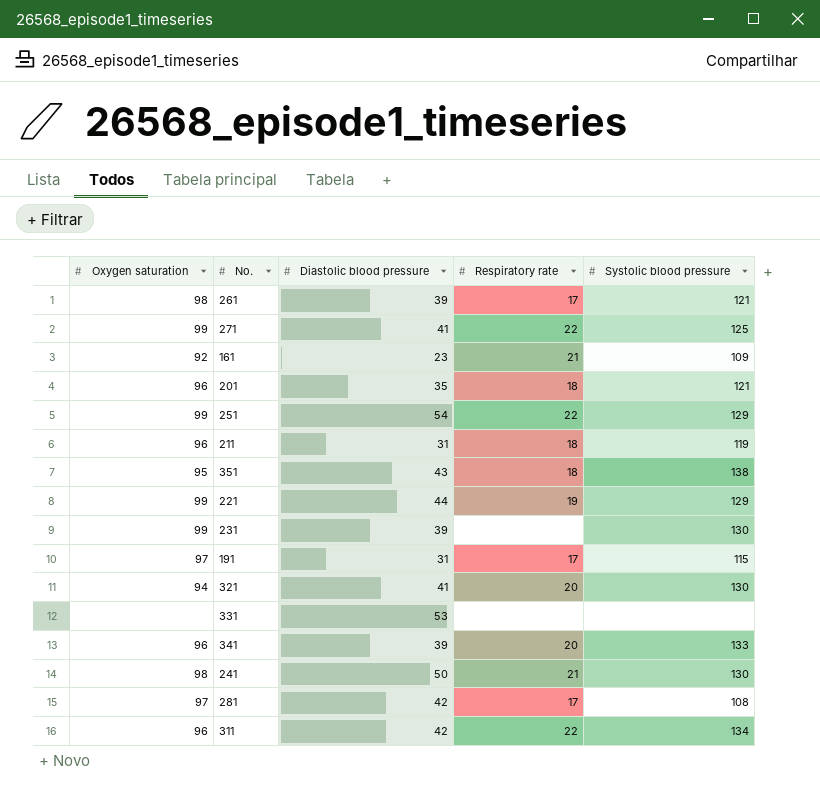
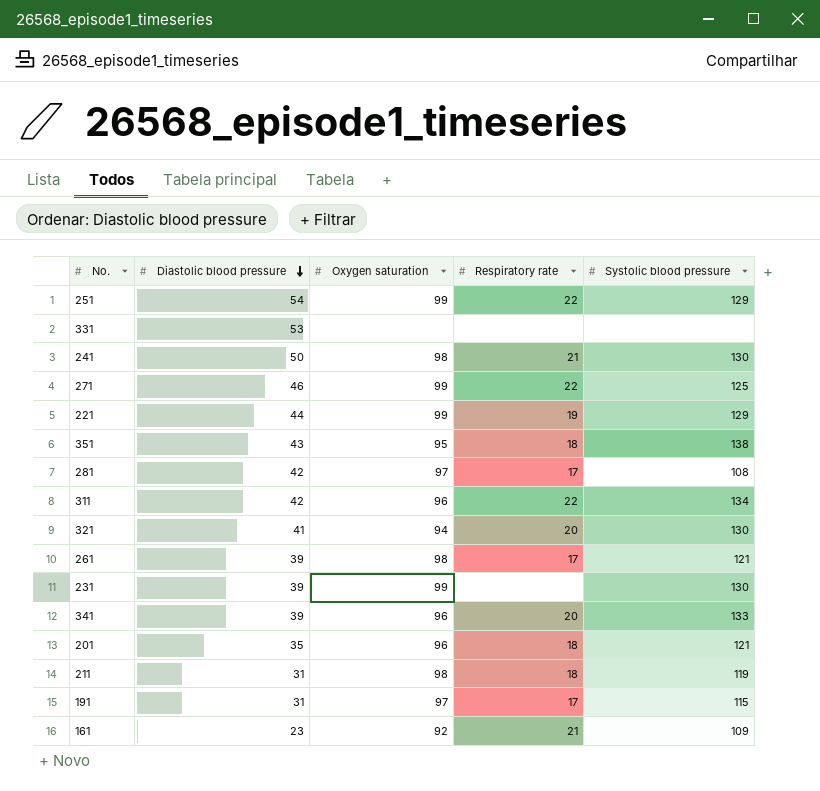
row order: none -> Diastolic blood pressure descending
column Oxygen saturation | position: 1 -> 3
271 | Diastolic blood pressure: 41 -> 46
211 | Oxygen saturation: 96 -> 98

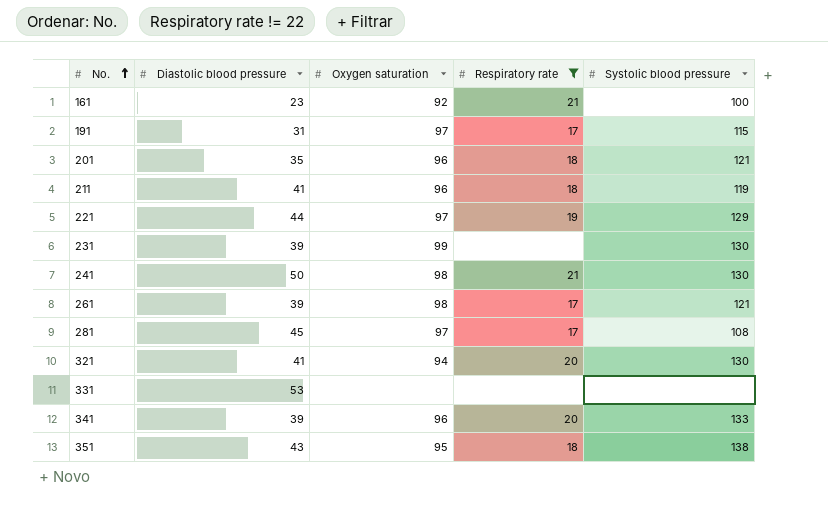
filter: none -> Respiratory rate != 22
row order: Diastolic blood pressure descending -> No. ascending
161 | Systolic blood pressure: 109 -> 100
211 | Diastolic blood pressure: 31 -> 41
211 | Oxygen saturation: 98 -> 96
221 | Oxygen saturation: 99 -> 97
281 | Diastolic blood pressure: 42 -> 45

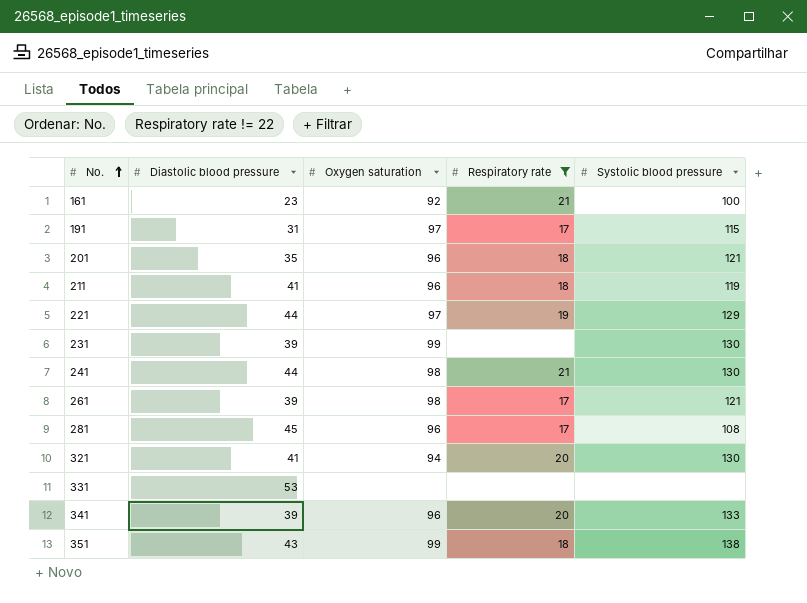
241 | Diastolic blood pressure: 50 -> 44
281 | Oxygen saturation: 97 -> 96
351 | Oxygen saturation: 95 -> 99

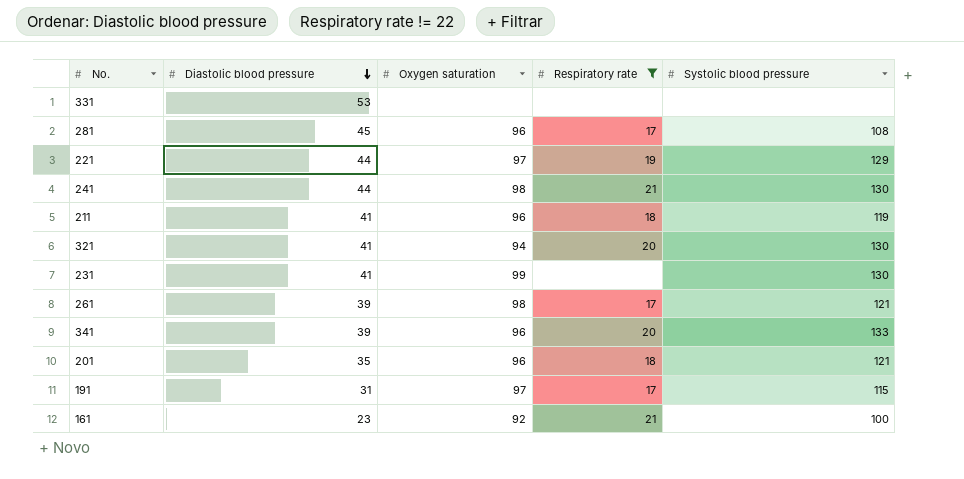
row order: No. ascending -> Diastolic blood pressure descending
row 351: 43 | 99 | 18 | 138 -> none
231 | Diastolic blood pressure: 39 -> 41

